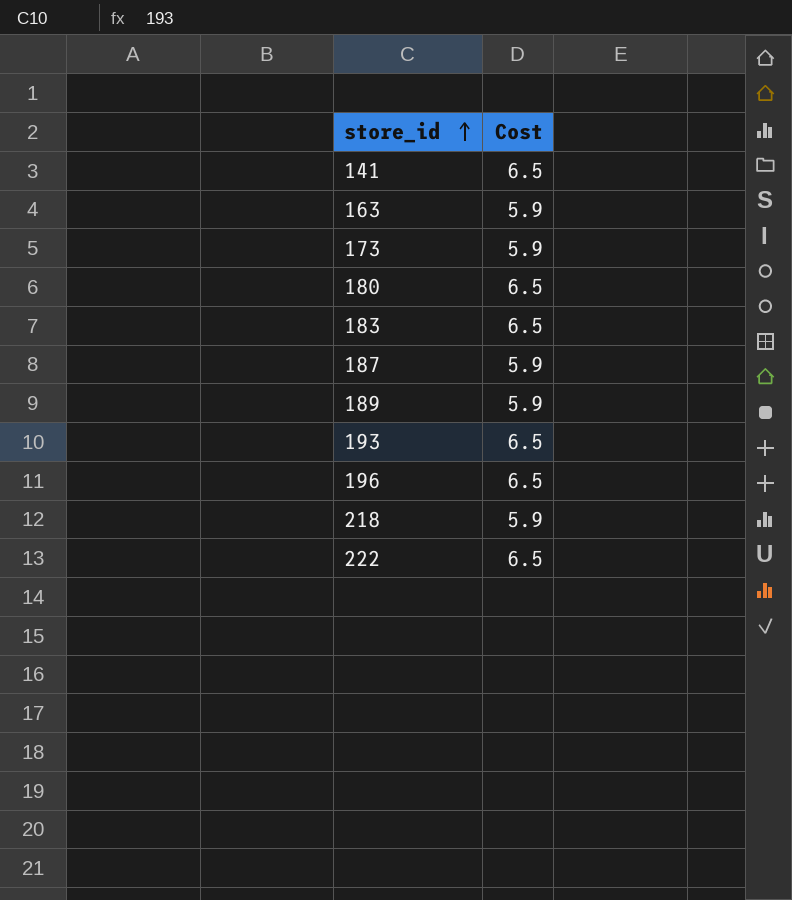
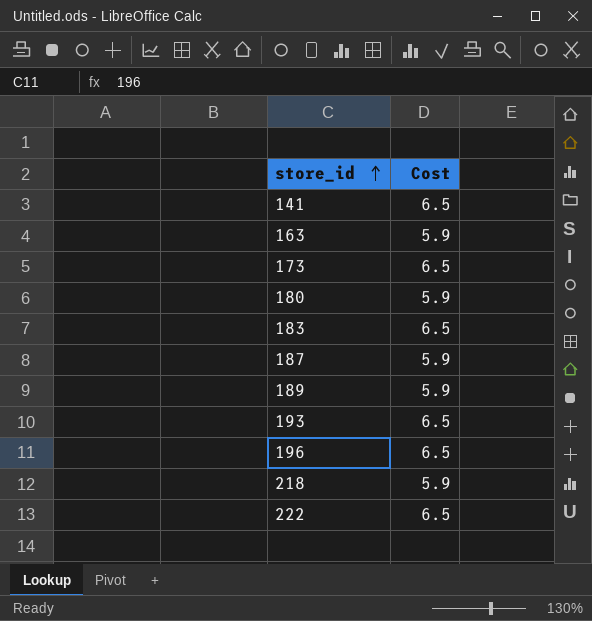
173 | Cost: 5.9 -> 6.5
180 | Cost: 6.5 -> 5.9

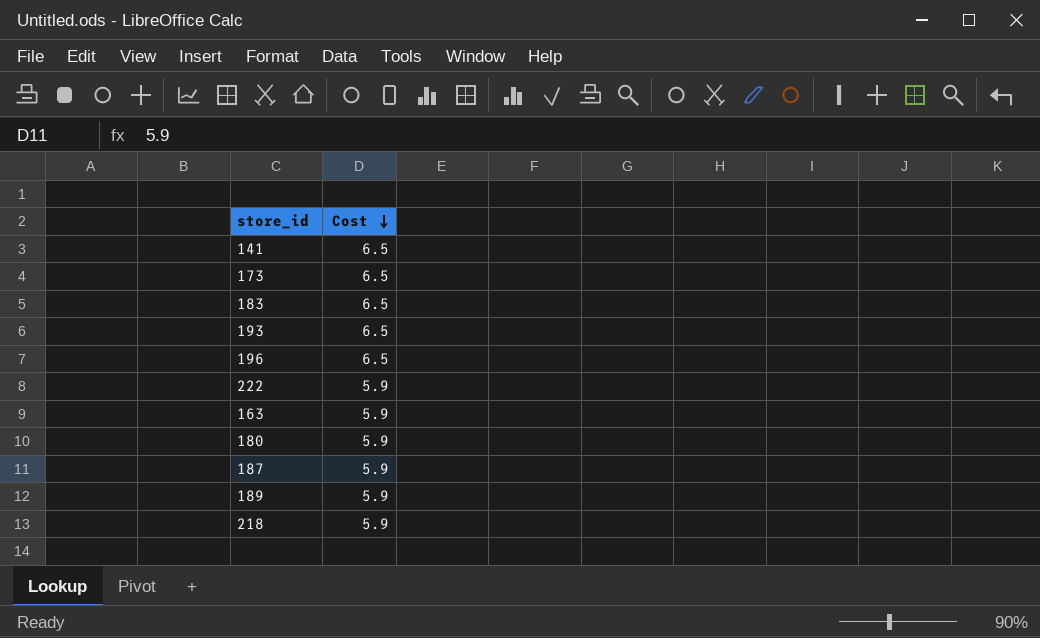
row order: store_id ascending -> Cost descending
222 | Cost: 6.5 -> 5.9

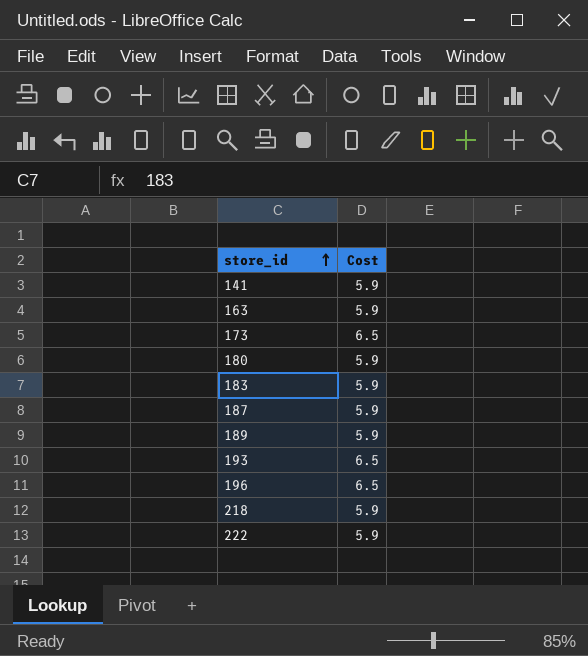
row order: Cost descending -> store_id ascending
141 | Cost: 6.5 -> 5.9
183 | Cost: 6.5 -> 5.9

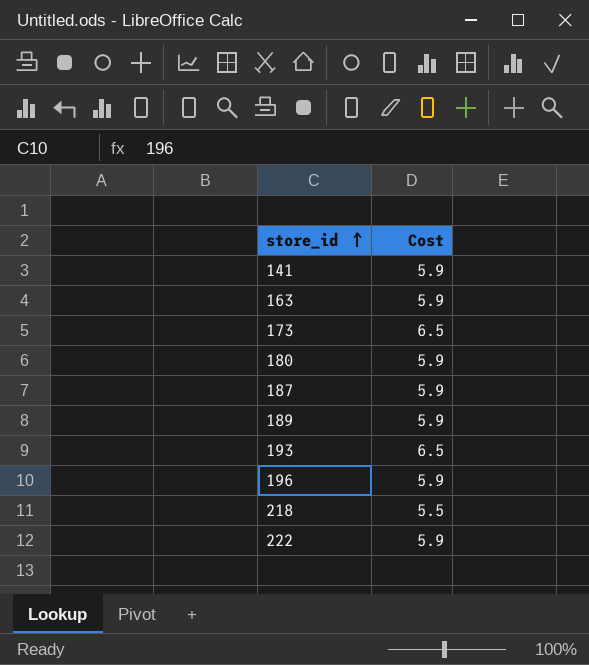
row 183: 5.9 -> none
196 | Cost: 6.5 -> 5.9
218 | Cost: 5.9 -> 5.5

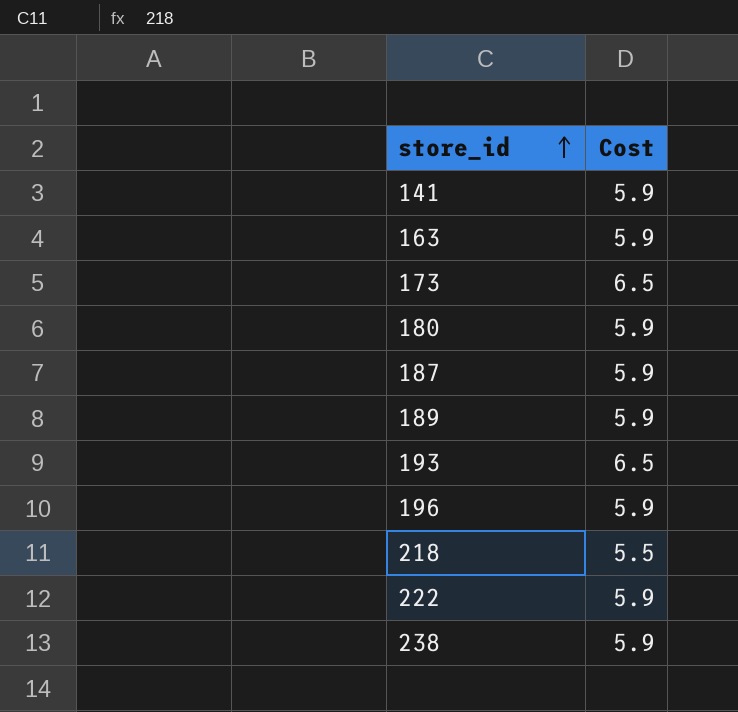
row 238: none -> 5.9

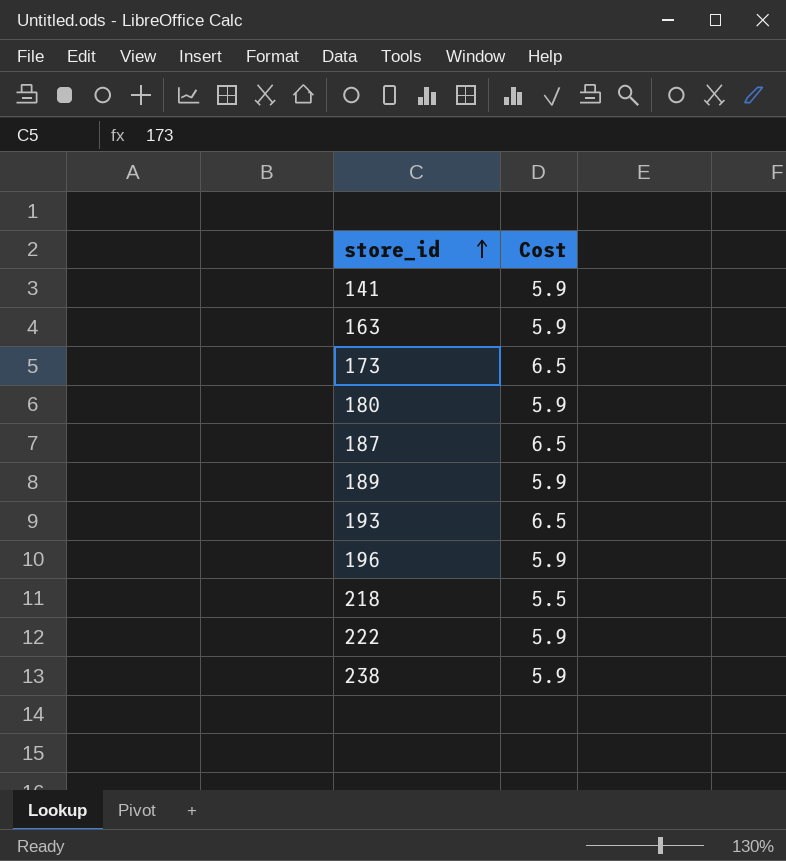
187 | Cost: 5.9 -> 6.5

